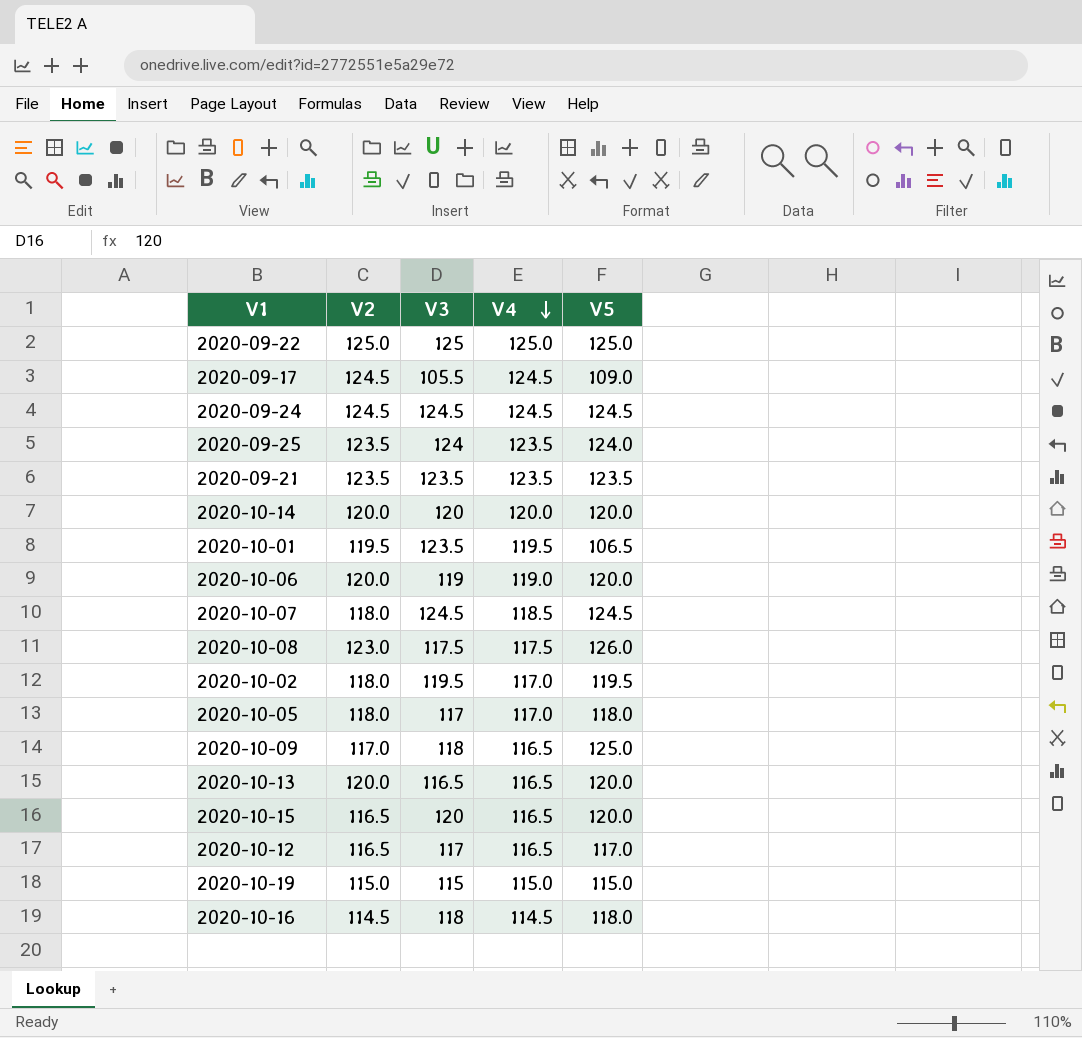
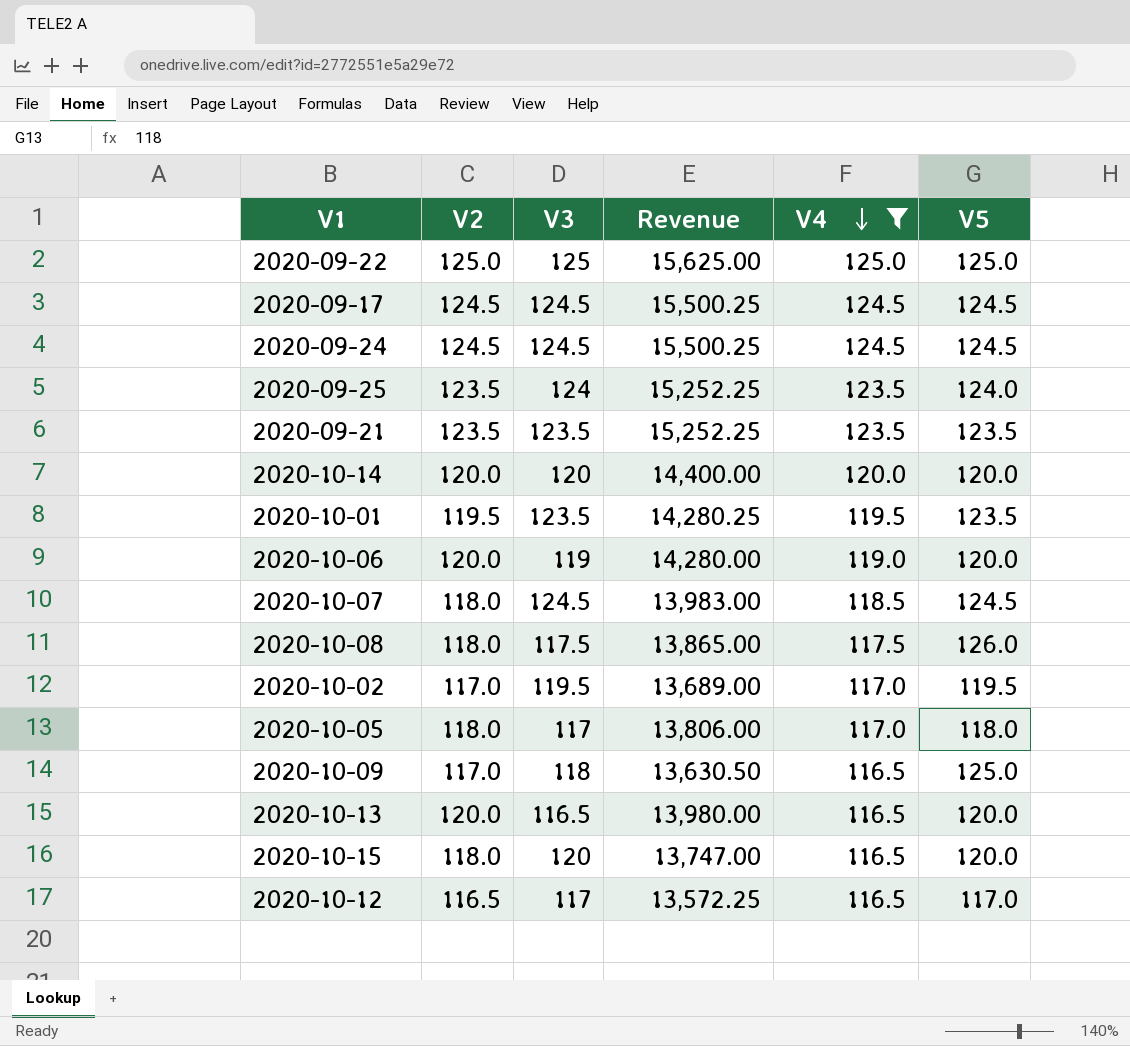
filter: none -> V4 >= 116.5
column Revenue | formula: none -> [V2] * [V4]
2020-09-17 | V3: 105.5 -> 124.5
2020-09-17 | V5: 109.0 -> 124.5
2020-10-01 | V5: 106.5 -> 123.5
2020-10-08 | V2: 123.0 -> 118.0
2020-10-02 | V2: 118.0 -> 117.0
2020-10-15 | V2: 116.5 -> 118.0

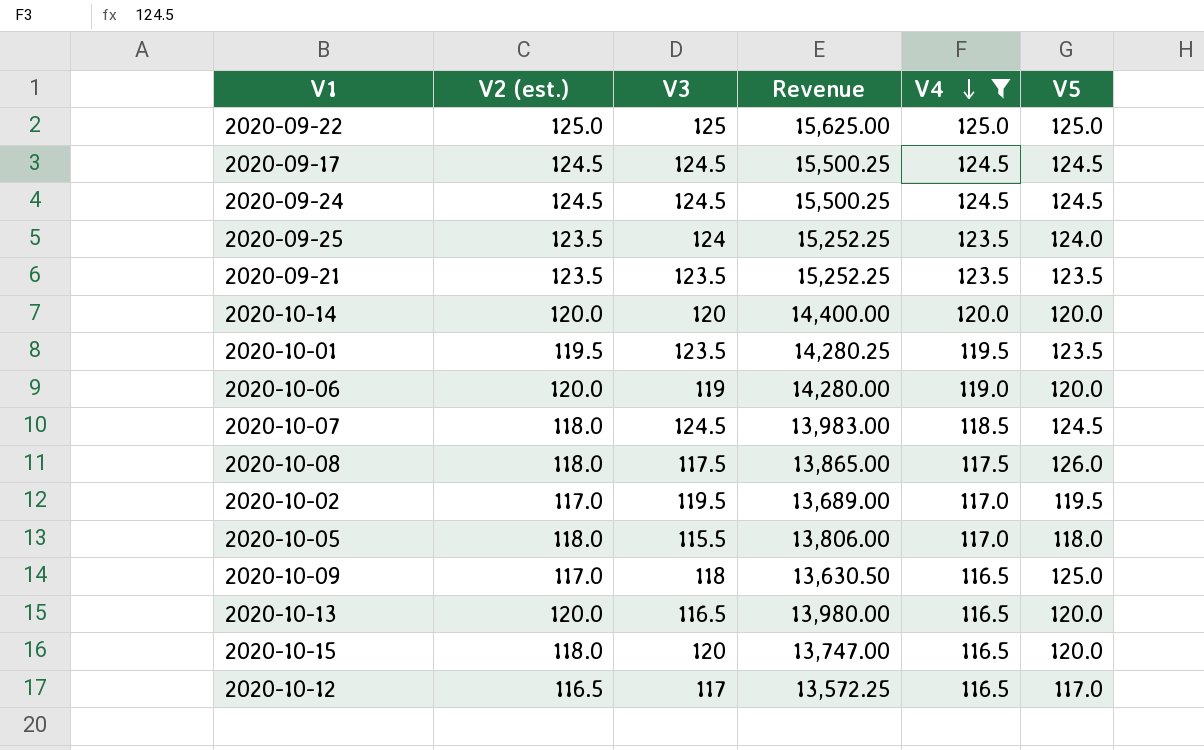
column name: V2 -> V2 (est.)
2020-10-05 | V3: 117 -> 115.5

